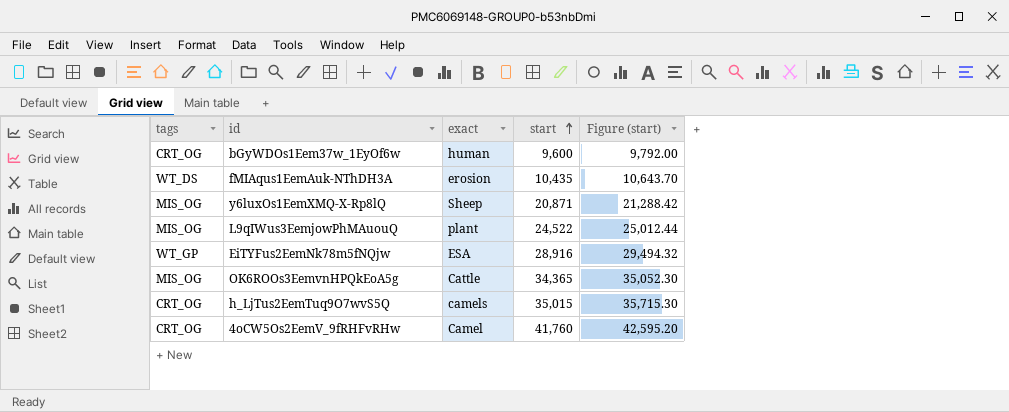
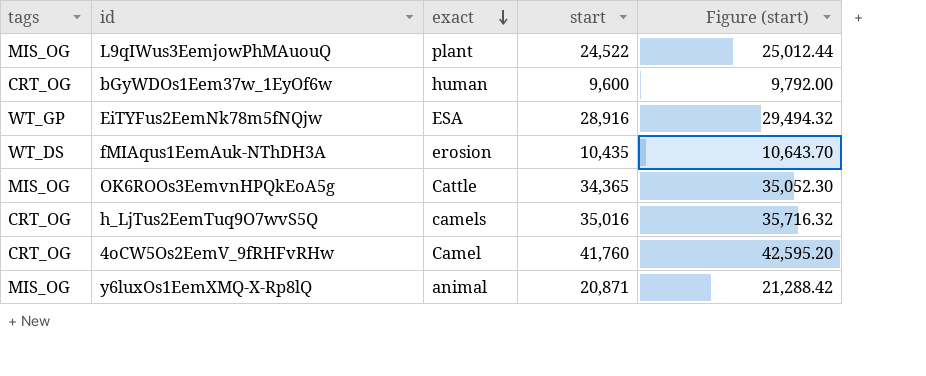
row order: start ascending -> exact descending
h_LjTus2EemTuq9O7wvS5Q | start: 35,015 -> 35,016
h_LjTus2EemTuq9O7wvS5Q | Figure (start): 35,715.30 -> 35,716.32
y6luxOs1EemXMQ-X-Rp8lQ | exact: Sheep -> animal

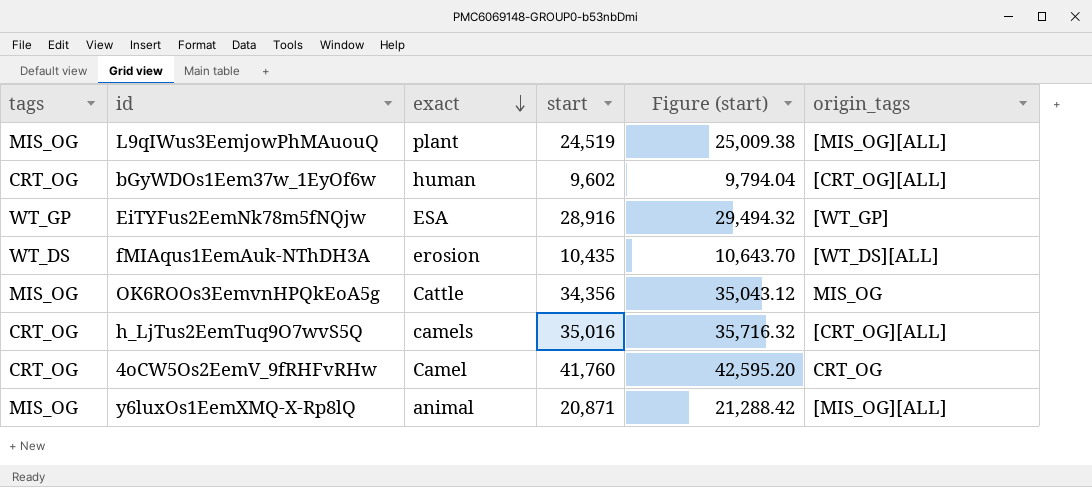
column origin_tags | position: none -> 6
L9qIWus3EemjowPhMAuouQ | start: 24,522 -> 24,519
L9qIWus3EemjowPhMAuouQ | Figure (start): 25,012.44 -> 25,009.38
bGyWDOs1Eem37w_1EyOf6w | start: 9,600 -> 9,602
bGyWDOs1Eem37w_1EyOf6w | Figure (start): 9,792.00 -> 9,794.04
OK6ROOs3EemvnHPQkEoA5g | start: 34,365 -> 34,356
OK6ROOs3EemvnHPQkEoA5g | Figure (start): 35,052.30 -> 35,043.12

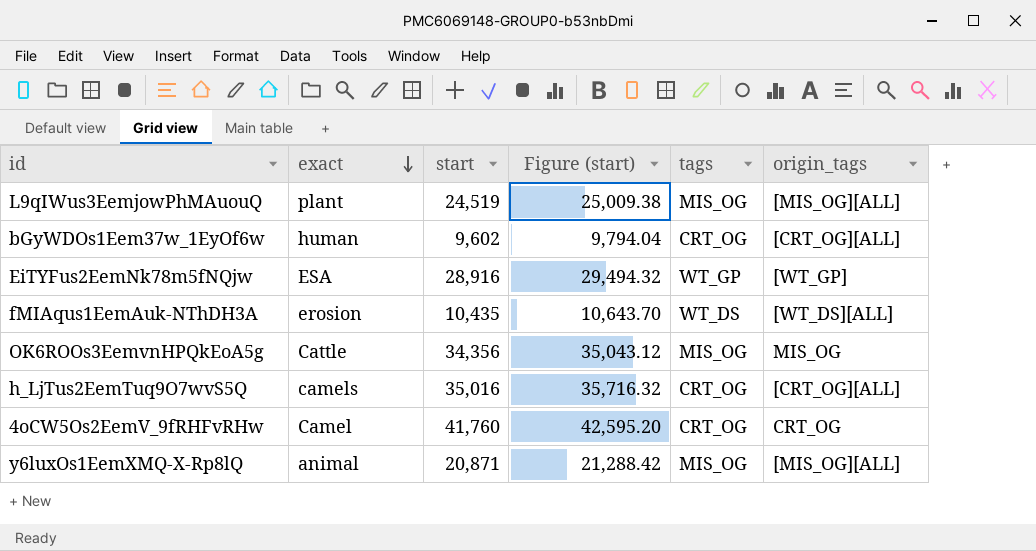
column tags | position: 1 -> 5

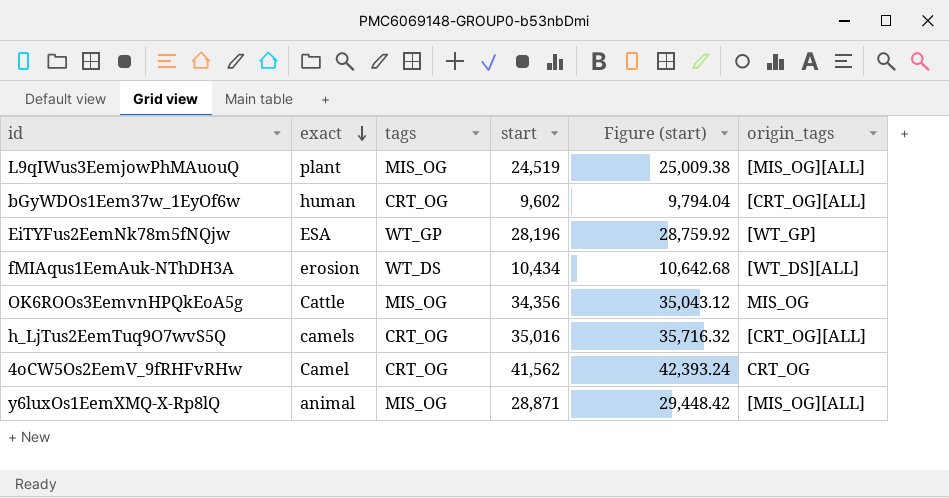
column tags | position: 5 -> 3
EiTYFus2EemNk78m5fNQjw | start: 28,916 -> 28,196
EiTYFus2EemNk78m5fNQjw | Figure (start): 29,494.32 -> 28,759.92
fMIAqus1EemAuk-NThDH3A | start: 10,435 -> 10,434
fMIAqus1EemAuk-NThDH3A | Figure (start): 10,643.70 -> 10,642.68
4oCW5Os2EemV_9fRHFvRHw | start: 41,760 -> 41,562
4oCW5Os2EemV_9fRHFvRHw | Figure (start): 42,595.20 -> 42,393.24
y6luxOs1EemXMQ-X-Rp8lQ | start: 20,871 -> 28,871
y6luxOs1EemXMQ-X-Rp8lQ | Figure (start): 21,288.42 -> 29,448.42

